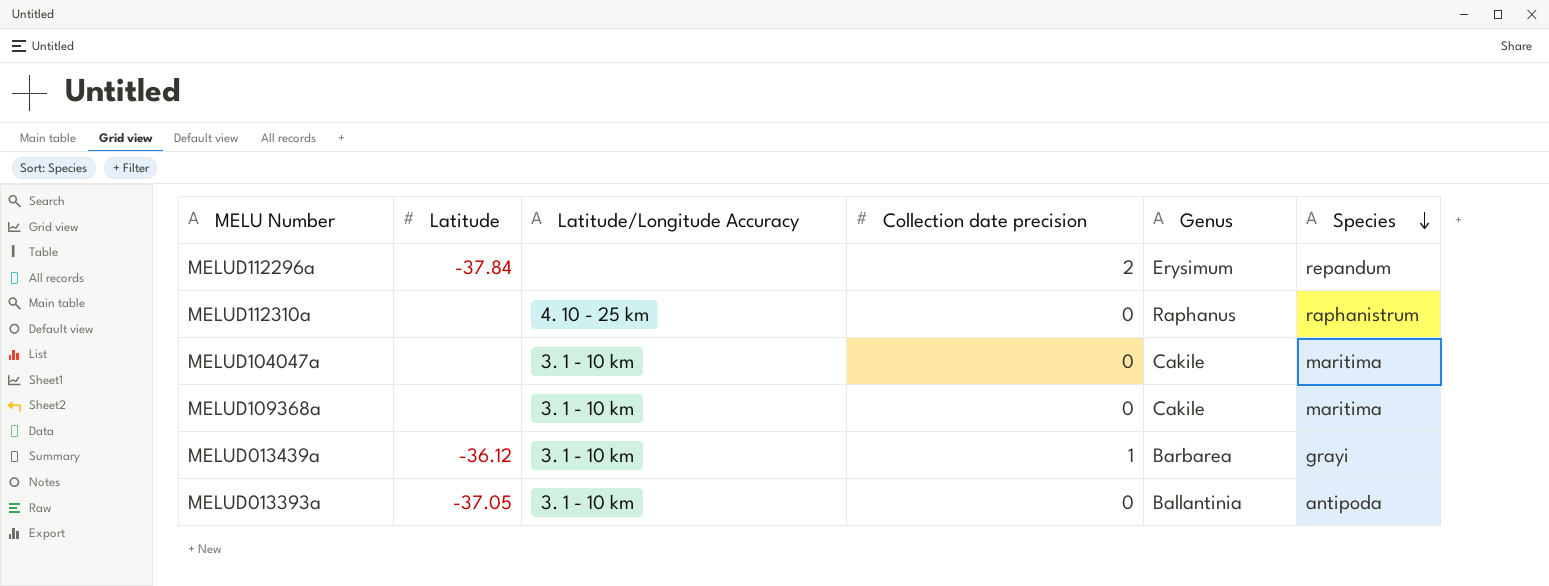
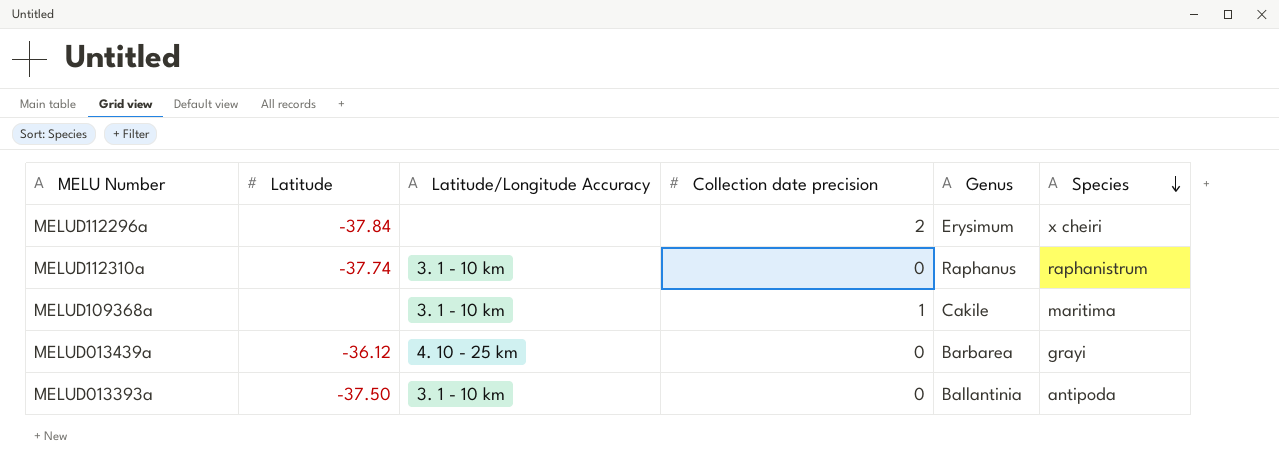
row MELUD104047a: none | 3. 1 - 10 km | 0 | Cakile | maritima -> none
MELUD112296a | Species: repandum -> x cheiri
MELUD112310a | Latitude: none -> -37.74
MELUD112310a | Latitude/Longitude Accuracy: 4. 10 - 25 km -> 3. 1 - 10 km
MELUD109368a | Collection date precision: 0 -> 1
MELUD013439a | Latitude/Longitude Accuracy: 3. 1 - 10 km -> 4. 10 - 25 km
MELUD013439a | Collection date precision: 1 -> 0
MELUD013393a | Latitude: -37.05 -> -37.50

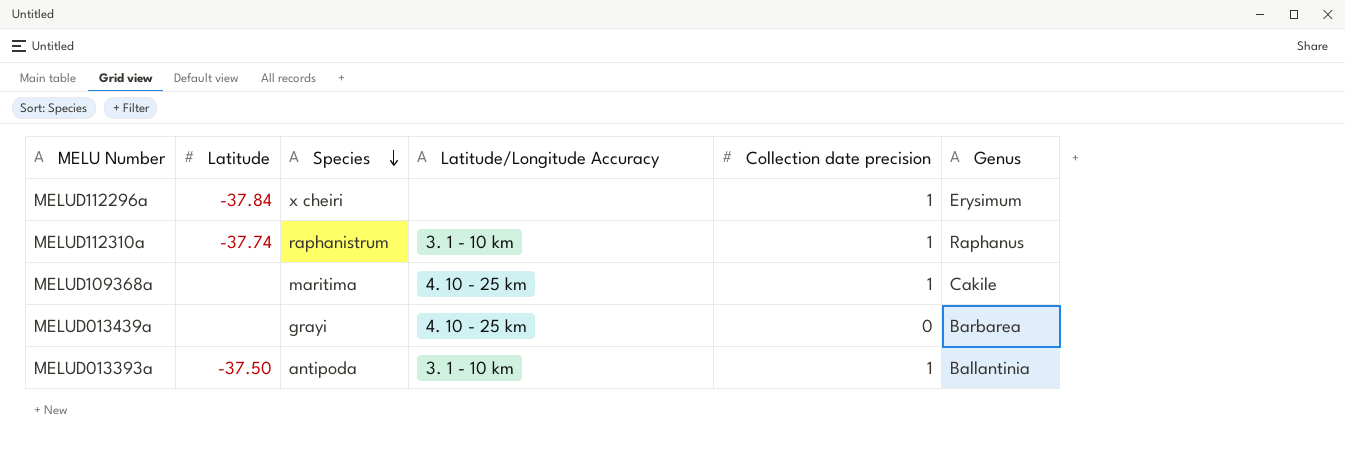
column Species | position: 6 -> 3
MELUD112296a | Collection date precision: 2 -> 1
MELUD112310a | Collection date precision: 0 -> 1
MELUD109368a | Latitude/Longitude Accuracy: 3. 1 - 10 km -> 4. 10 - 25 km
MELUD013439a | Latitude: -36.12 -> none
MELUD013393a | Collection date precision: 0 -> 1

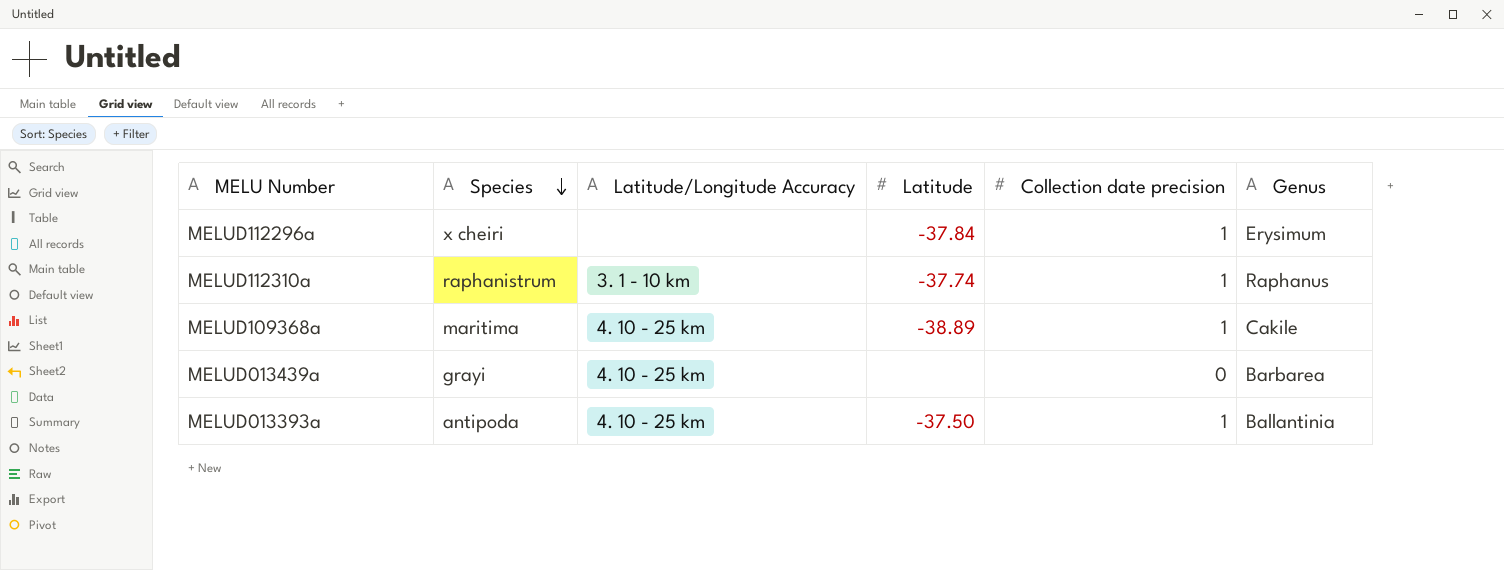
column Latitude | position: 2 -> 4
MELUD109368a | Latitude: none -> -38.89
MELUD013393a | Latitude/Longitude Accuracy: 3. 1 - 10 km -> 4. 10 - 25 km

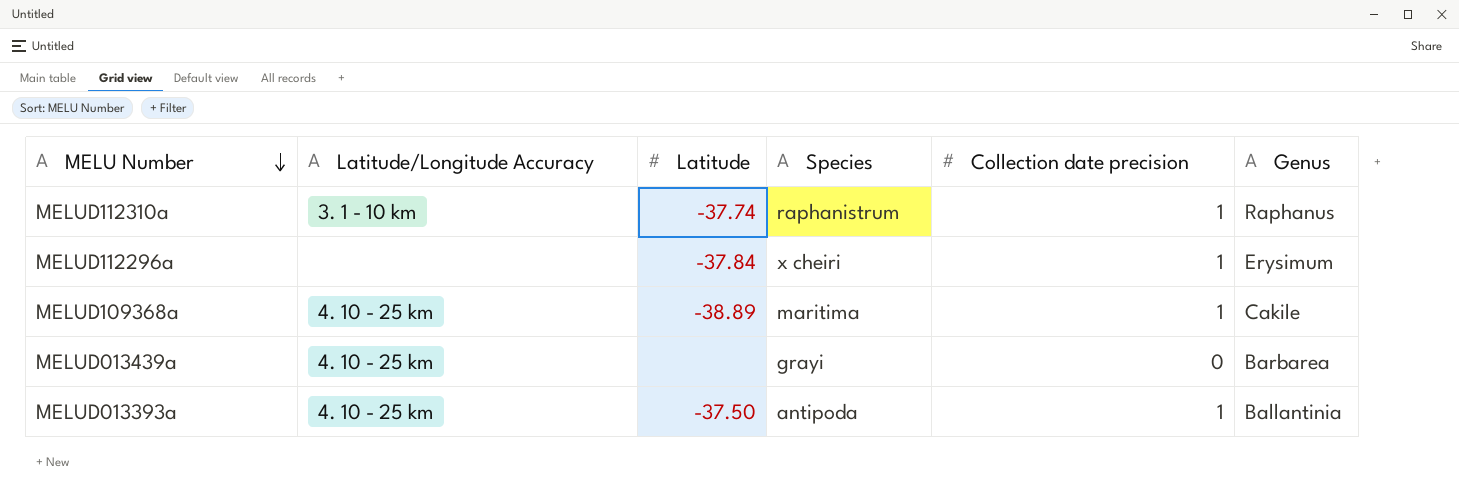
row order: Species descending -> MELU Number descending
column Species | position: 2 -> 4

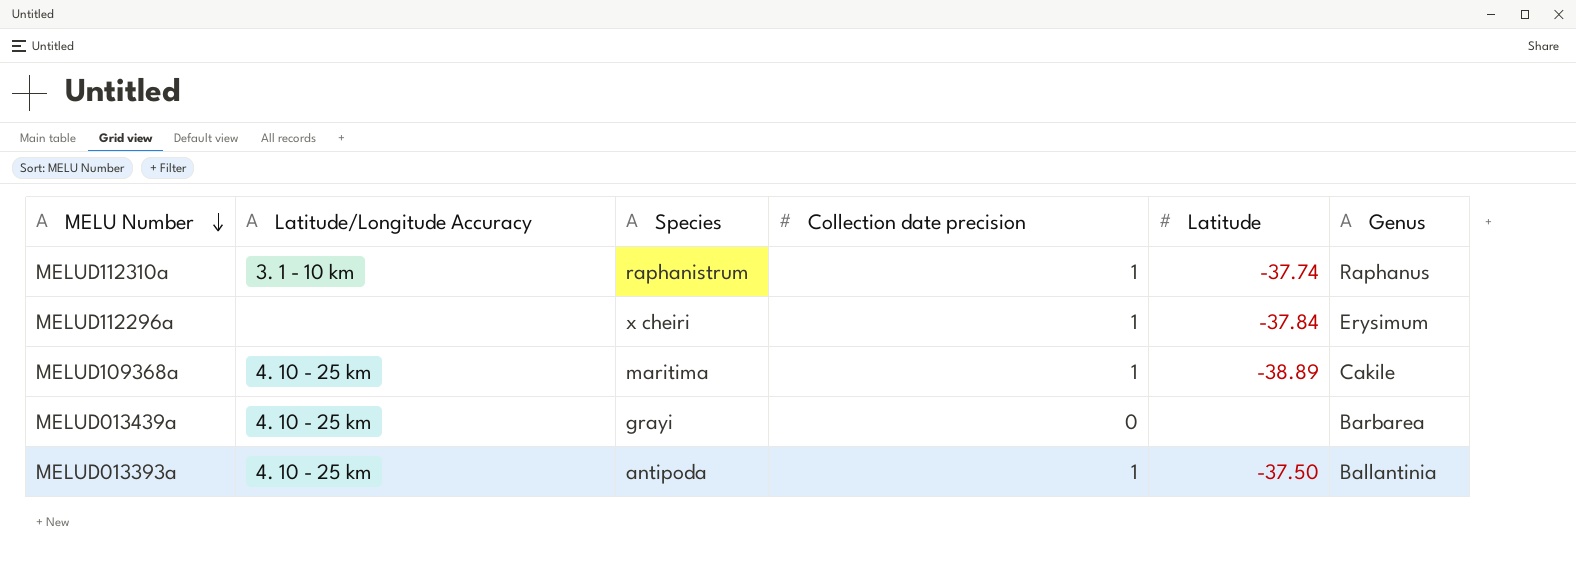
column Latitude | position: 3 -> 5

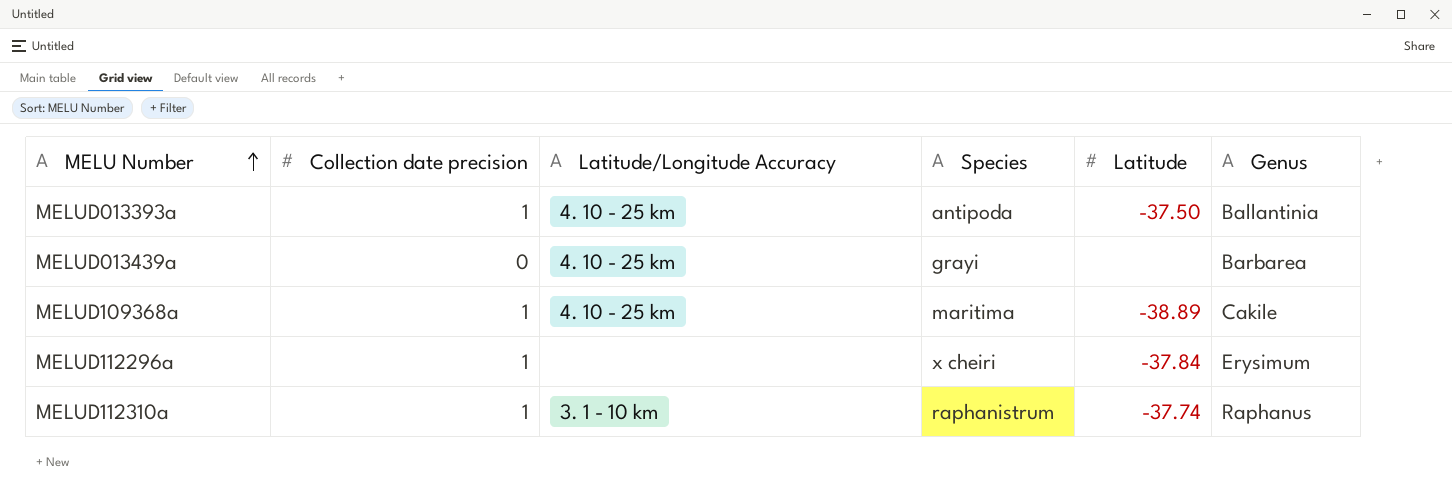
row order: MELU Number descending -> MELU Number ascending
column Collection date precision | position: 4 -> 2

